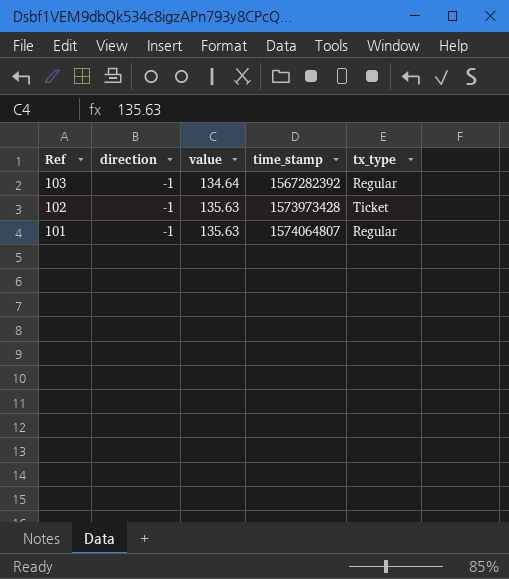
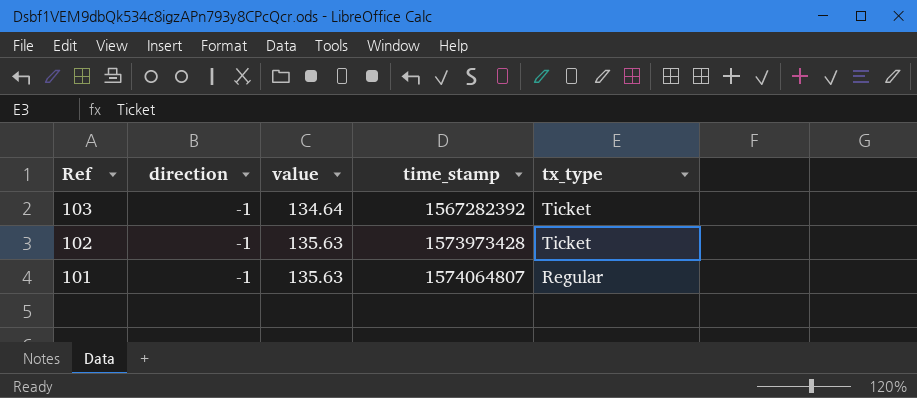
103 | tx_type: Regular -> Ticket

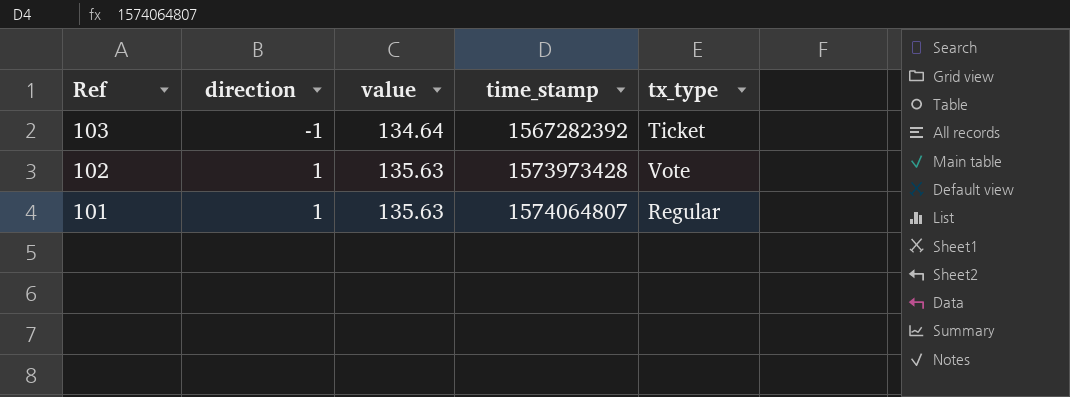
102 | direction: -1 -> 1
102 | tx_type: Ticket -> Vote
101 | direction: -1 -> 1

